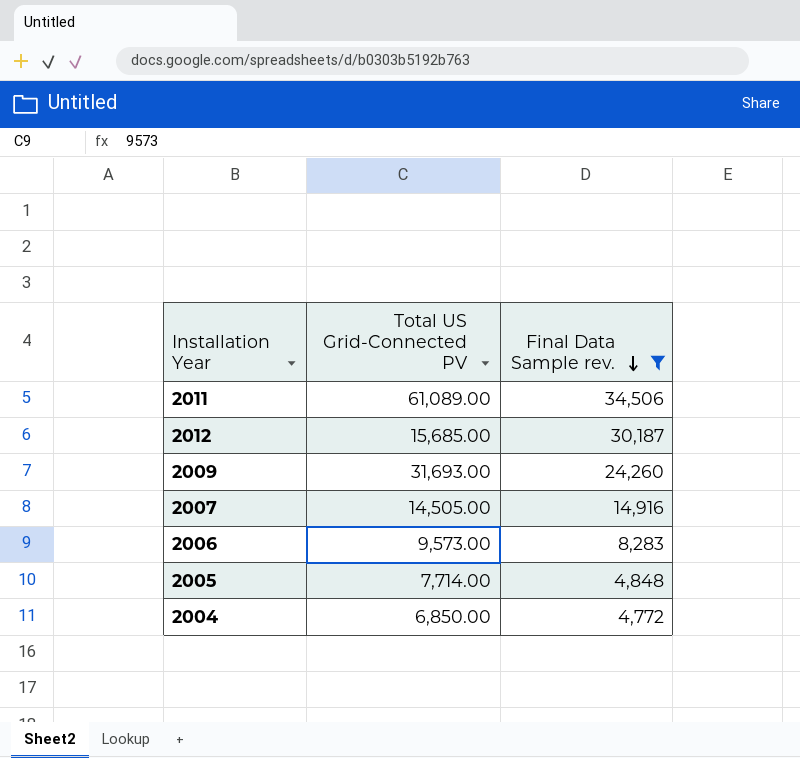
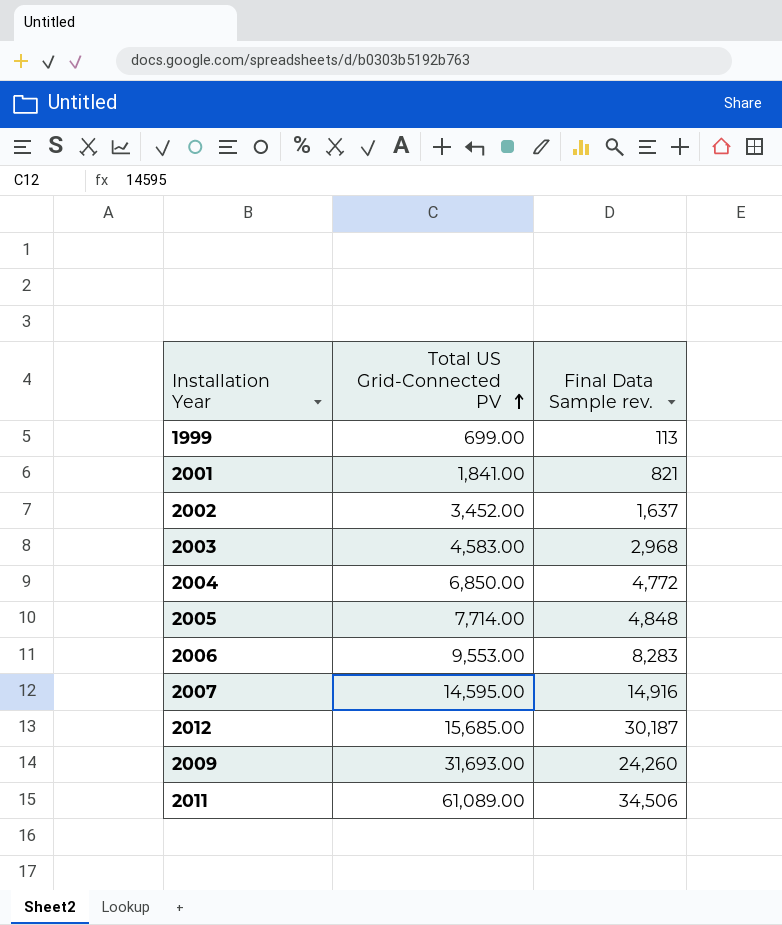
filter: Final Data Sample rev. >= 4,772 -> none
row order: Final Data Sample rev. descending -> Total US Grid-Connected PV ascending
2006 | Total US Grid-Connected PV: 9,573.00 -> 9,553.00
2007 | Total US Grid-Connected PV: 14,505.00 -> 14,595.00

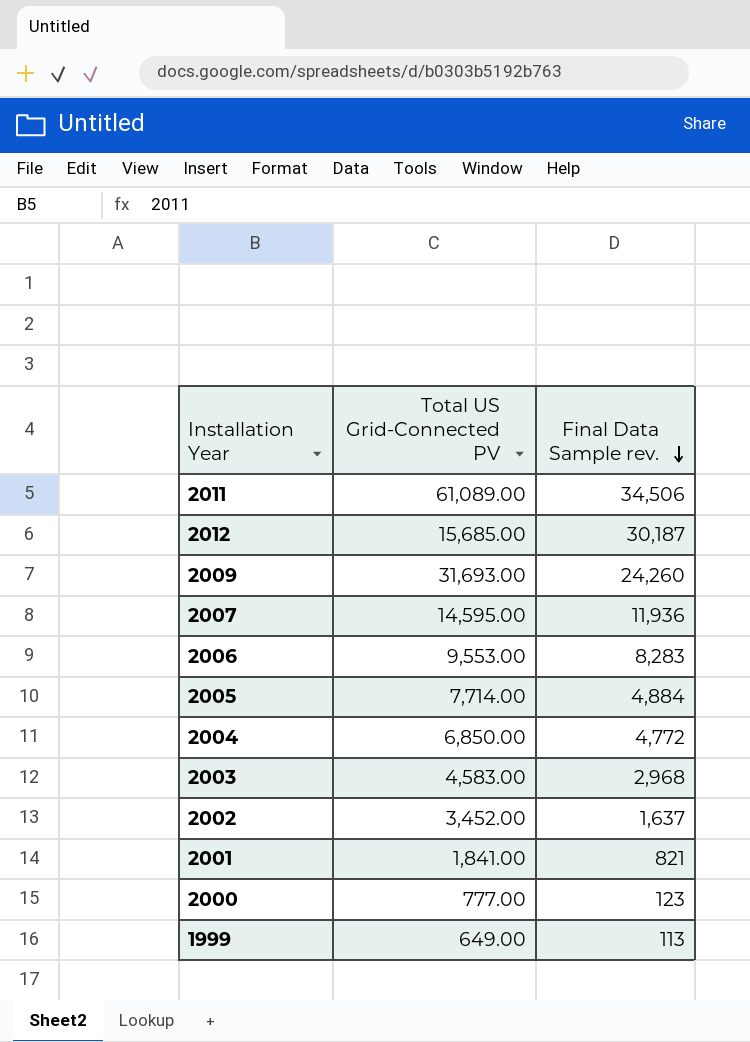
row order: Total US Grid-Connected PV ascending -> Final Data Sample rev. descending
2007 | Final Data Sample rev.: 14,916 -> 11,936
2005 | Final Data Sample rev.: 4,848 -> 4,884
row 2000: none -> 777.00 | 123
1999 | Total US Grid-Connected PV: 699.00 -> 649.00

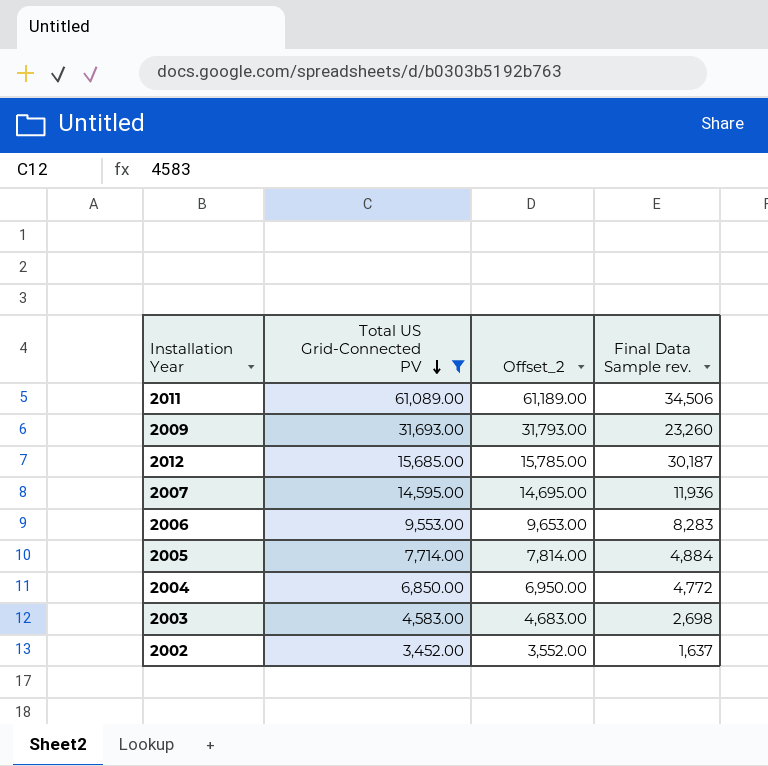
filter: none -> Total US Grid-Connected PV >= 3,452.00
row order: Final Data Sample rev. descending -> Total US Grid-Connected PV descending
column Offset_2 | formula: none -> [Total US Grid-Connected PV] + 100
2009 | Final Data Sample rev.: 24,260 -> 23,260
2003 | Final Data Sample rev.: 2,968 -> 2,698

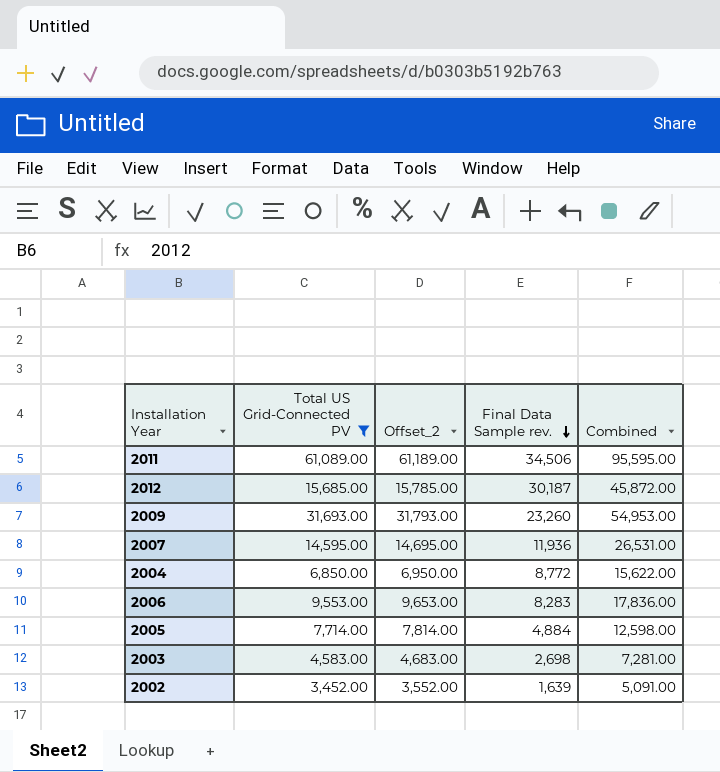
row order: Total US Grid-Connected PV descending -> Final Data Sample rev. descending
column Combined | formula: none -> [Total US Grid-Connected PV] + [Final Data Sample rev.]
2004 | Final Data Sample rev.: 4,772 -> 8,772
2002 | Final Data Sample rev.: 1,637 -> 1,639

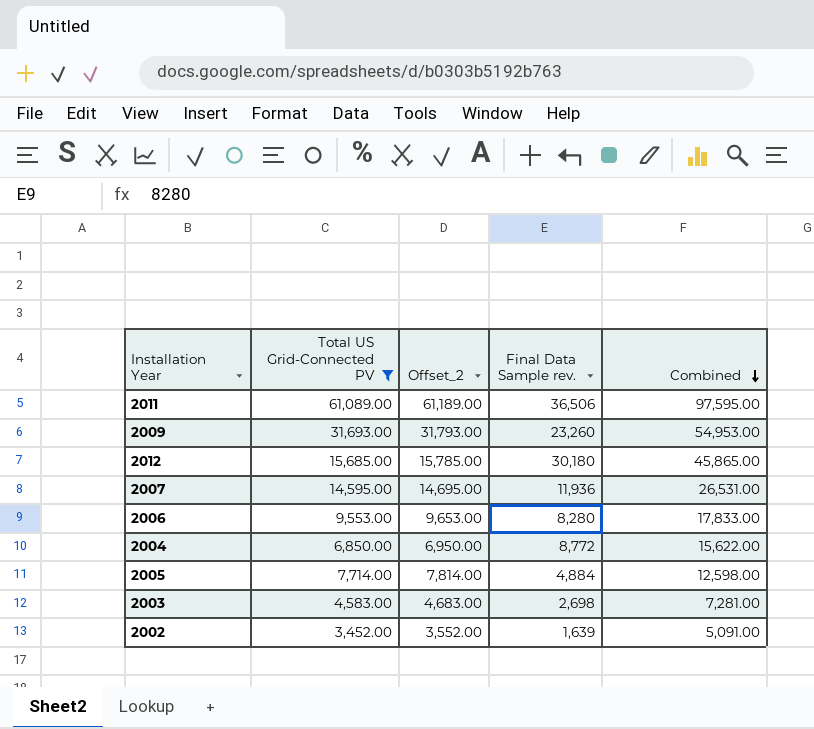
row order: Final Data Sample rev. descending -> Combined descending
2011 | Final Data Sample rev.: 34,506 -> 36,506
2011 | Combined: 95,595.00 -> 97,595.00
2012 | Final Data Sample rev.: 30,187 -> 30,180
2012 | Combined: 45,872.00 -> 45,865.00
2006 | Final Data Sample rev.: 8,283 -> 8,280
2006 | Combined: 17,836.00 -> 17,833.00

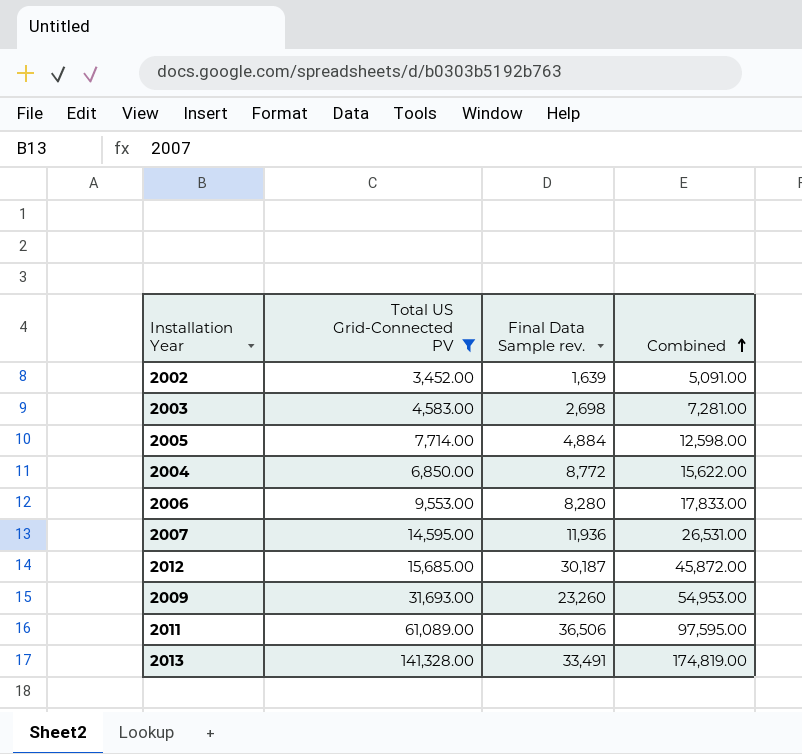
row order: Combined descending -> Combined ascending
column Offset_2 | formula: [Total US Grid-Connected PV] + 100 -> none
2012 | Final Data Sample rev.: 30,180 -> 30,187
2012 | Combined: 45,865.00 -> 45,872.00
row 2013: none -> 141,328.00 | 33,491 | 174,819.00

